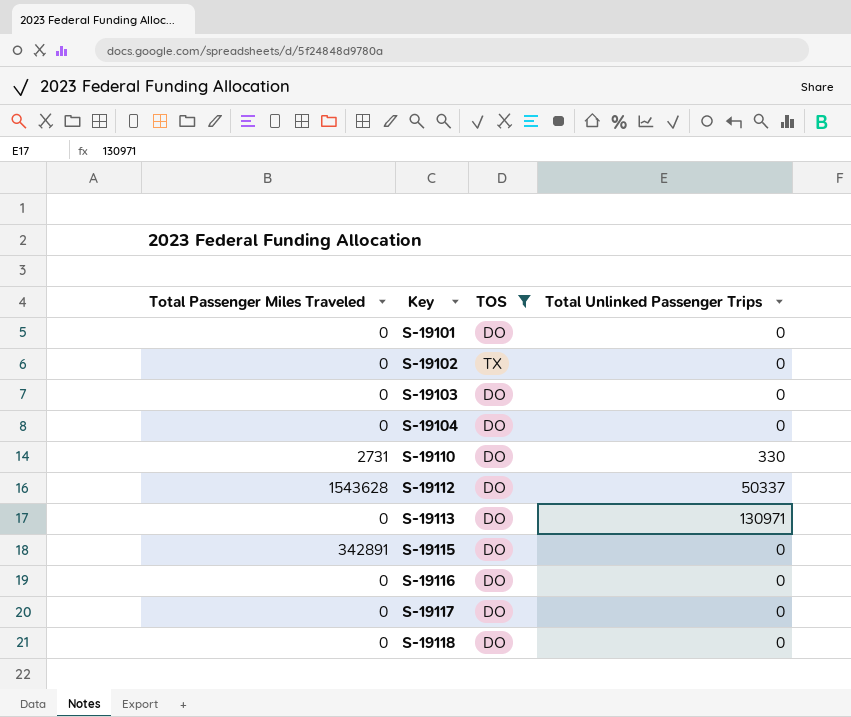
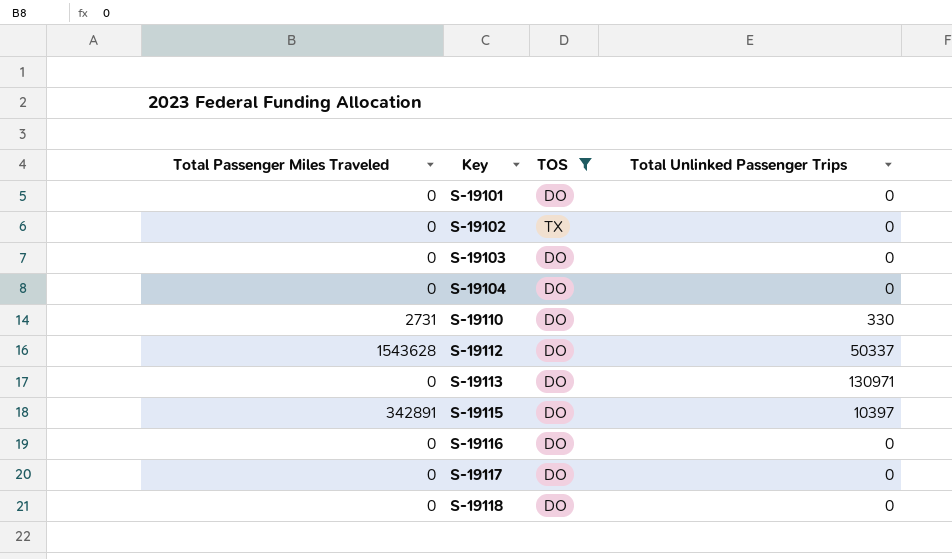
S-19115 | Total Unlinked Passenger Trips: 0 -> 10397

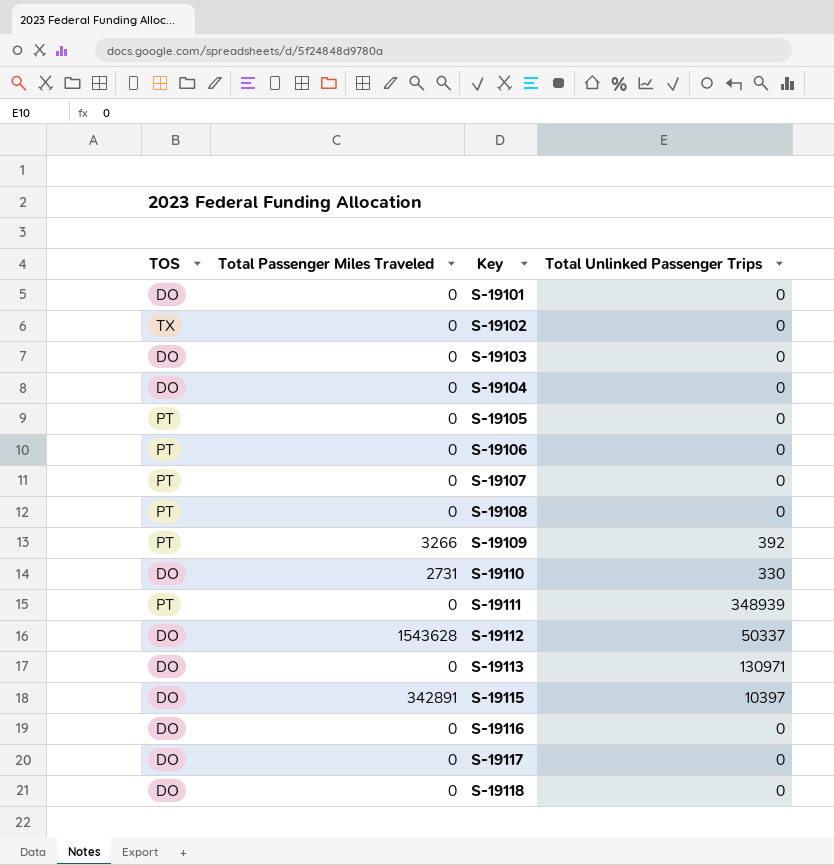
filter: TOS != PT -> none
column TOS | position: 3 -> 1

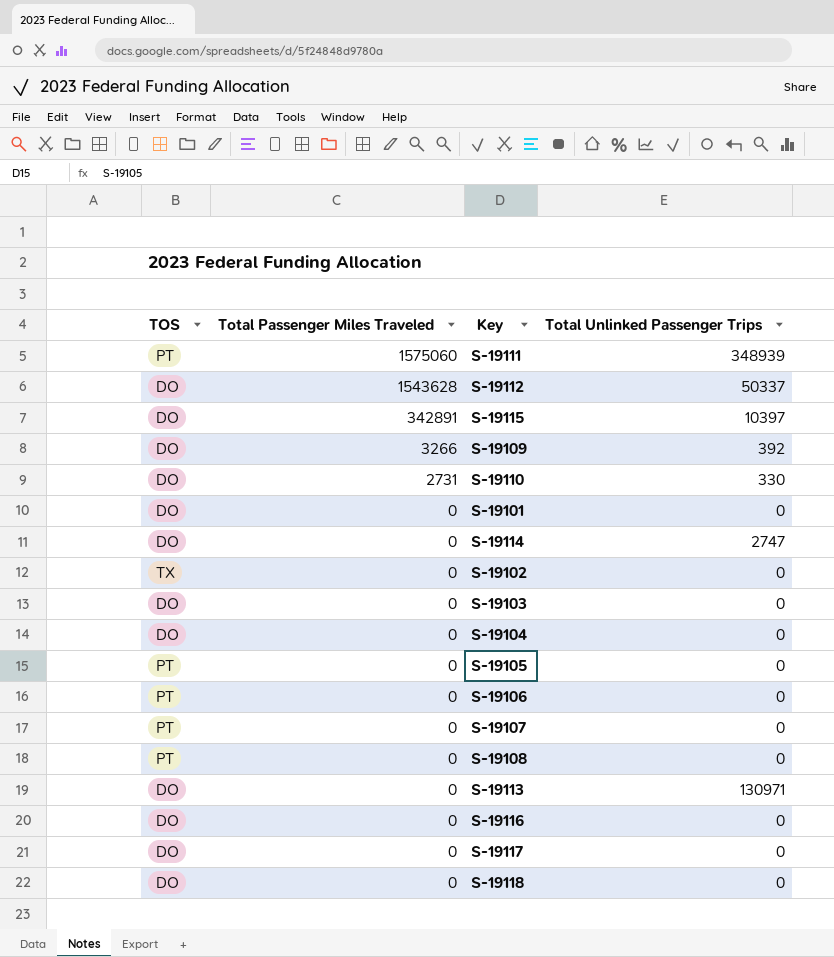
row order: Key ascending -> Total Passenger Miles Traveled descending
S-19111 | Total Passenger Miles Traveled: 0 -> 1575060
S-19109 | TOS: PT -> DO
row S-19114: none -> DO | 0 | 2747

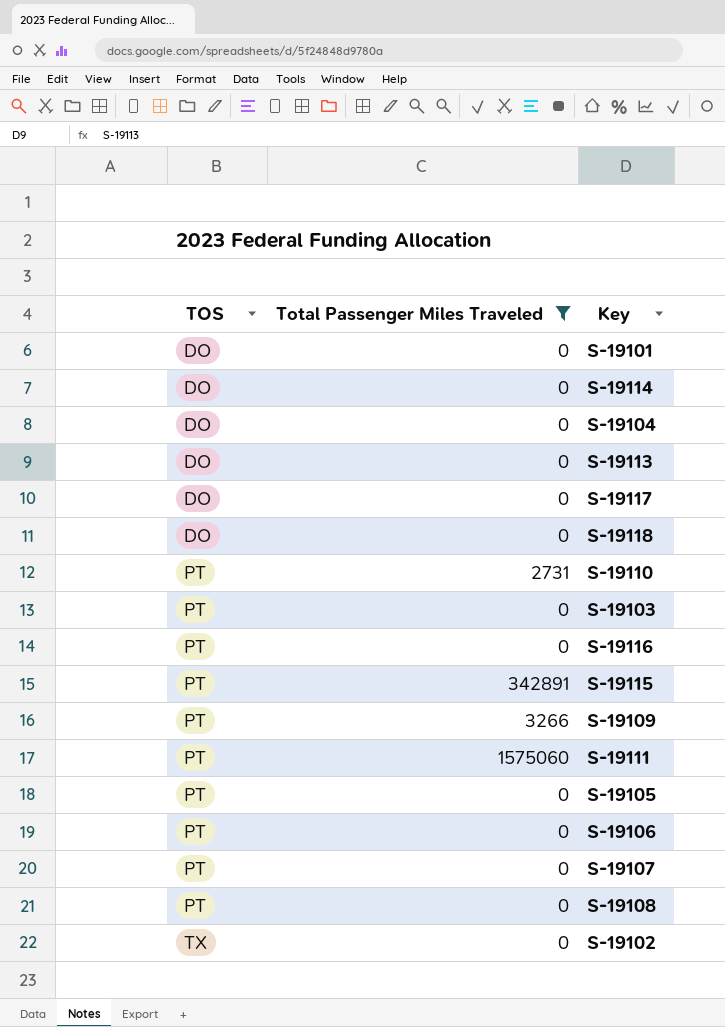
filter: none -> Total Passenger Miles Traveled != 1543628
row order: Total Passenger Miles Traveled descending -> TOS ascending
column Total Unlinked Passenger Trips | position: 4 -> none
S-19110 | TOS: DO -> PT
S-19103 | TOS: DO -> PT
S-19116 | TOS: DO -> PT
S-19115 | TOS: DO -> PT
S-19109 | TOS: DO -> PT

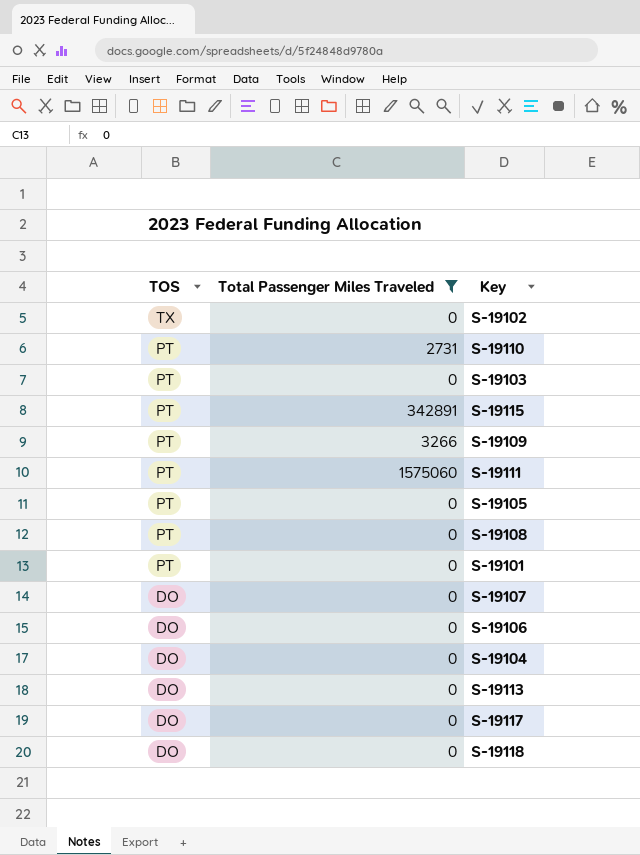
row order: TOS ascending -> TOS descending
row S-19114: DO | 0 -> none
row S-19116: PT | 0 -> none
S-19101 | TOS: DO -> PT
S-19107 | TOS: PT -> DO
S-19106 | TOS: PT -> DO

